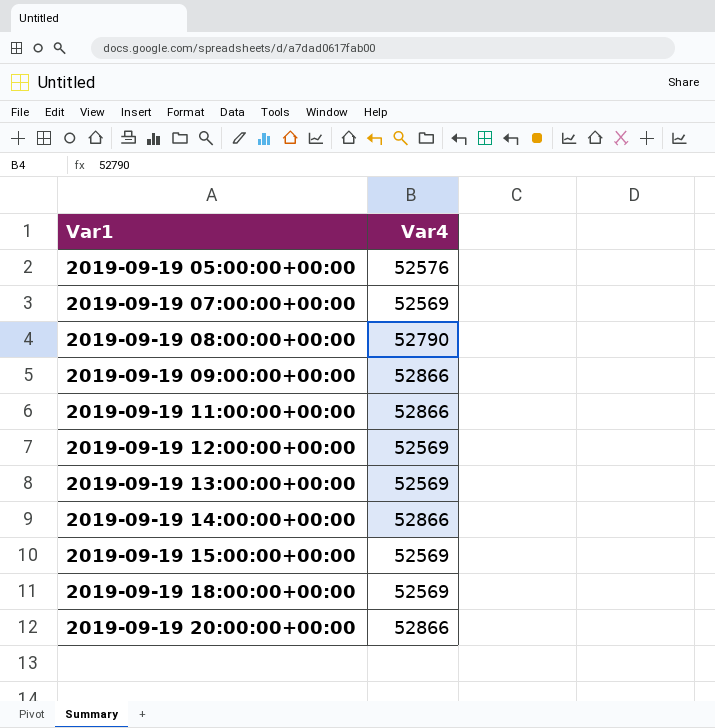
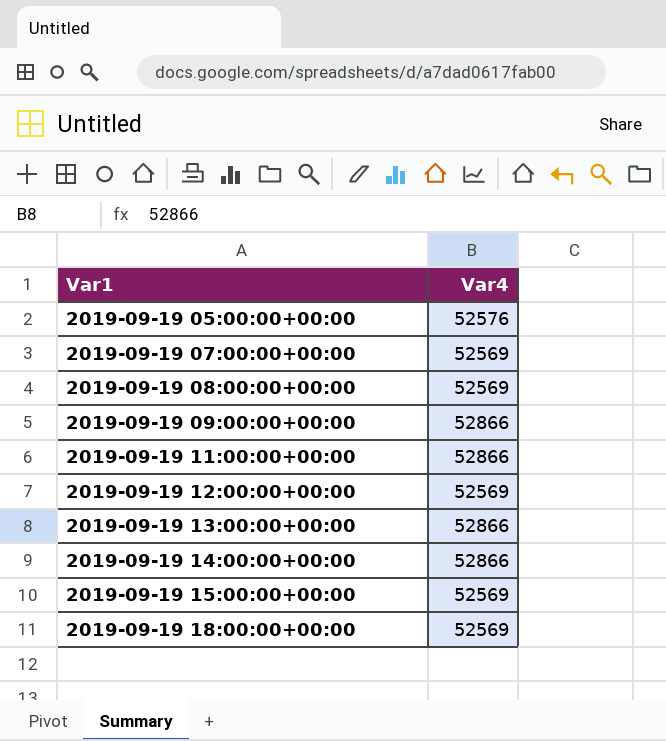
row 2019-09-19 20:00:00+00:00: 52866 -> none
2019-09-19 08:00:00+00:00 | Var4: 52790 -> 52569
2019-09-19 13:00:00+00:00 | Var4: 52569 -> 52866

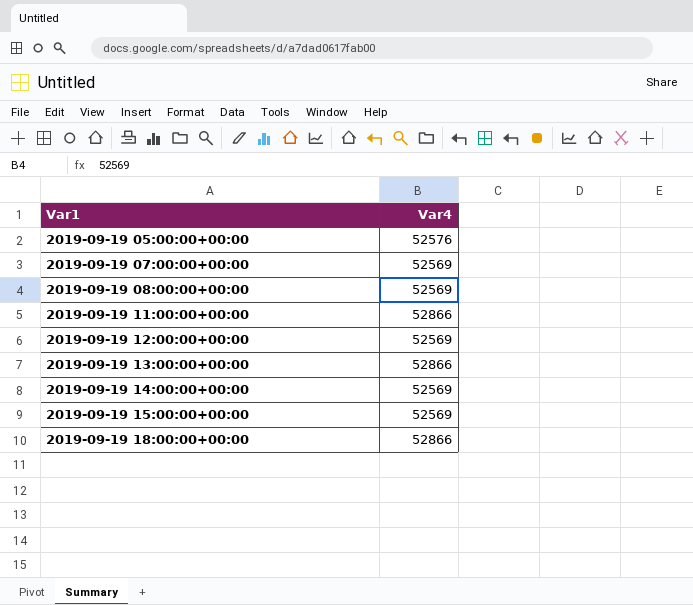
row 2019-09-19 09:00:00+00:00: 52866 -> none
2019-09-19 14:00:00+00:00 | Var4: 52866 -> 52569
2019-09-19 18:00:00+00:00 | Var4: 52569 -> 52866

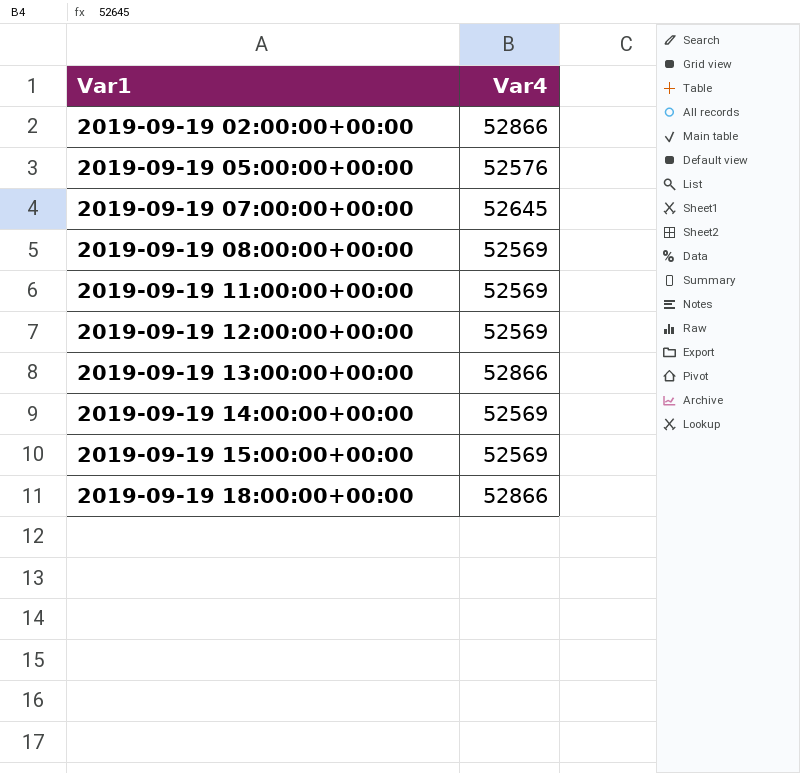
row 2019-09-19 02:00:00+00:00: none -> 52866
2019-09-19 07:00:00+00:00 | Var4: 52569 -> 52645
2019-09-19 11:00:00+00:00 | Var4: 52866 -> 52569

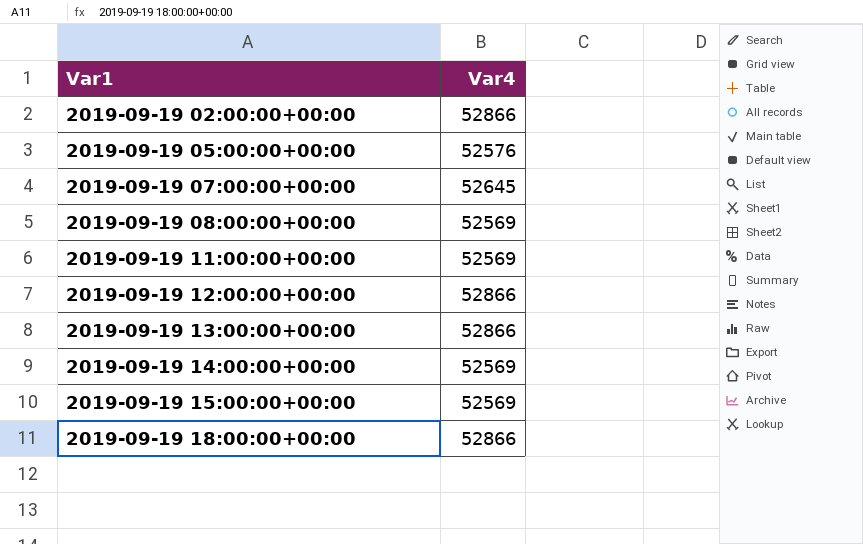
2019-09-19 12:00:00+00:00 | Var4: 52569 -> 52866

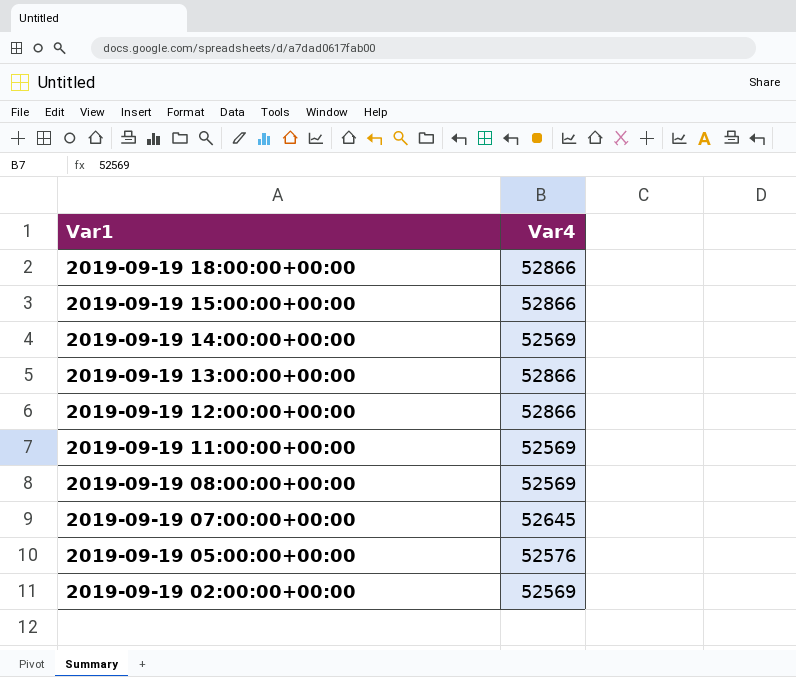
row order: Var1 ascending -> Var1 descending
2019-09-19 15:00:00+00:00 | Var4: 52569 -> 52866
2019-09-19 02:00:00+00:00 | Var4: 52866 -> 52569

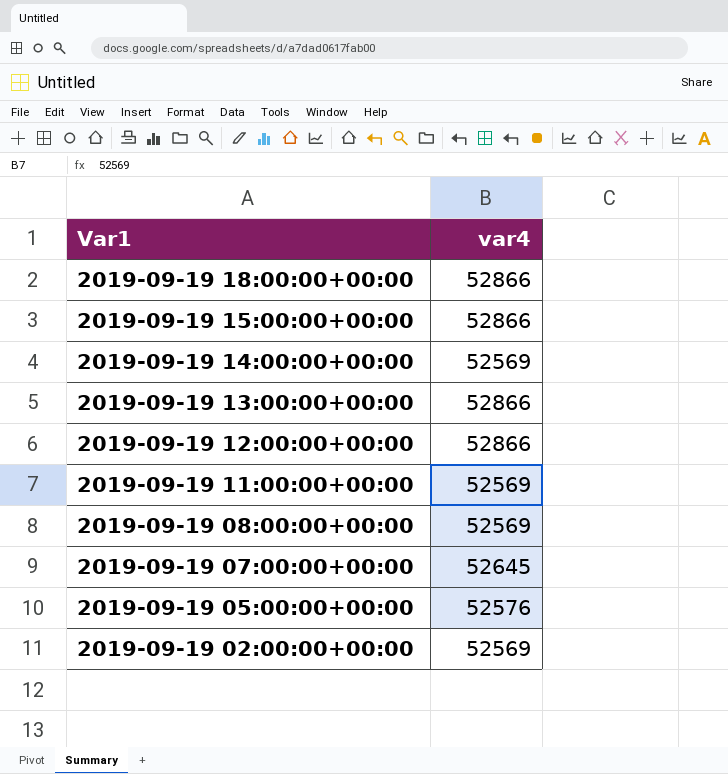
column name: Var4 -> var4

